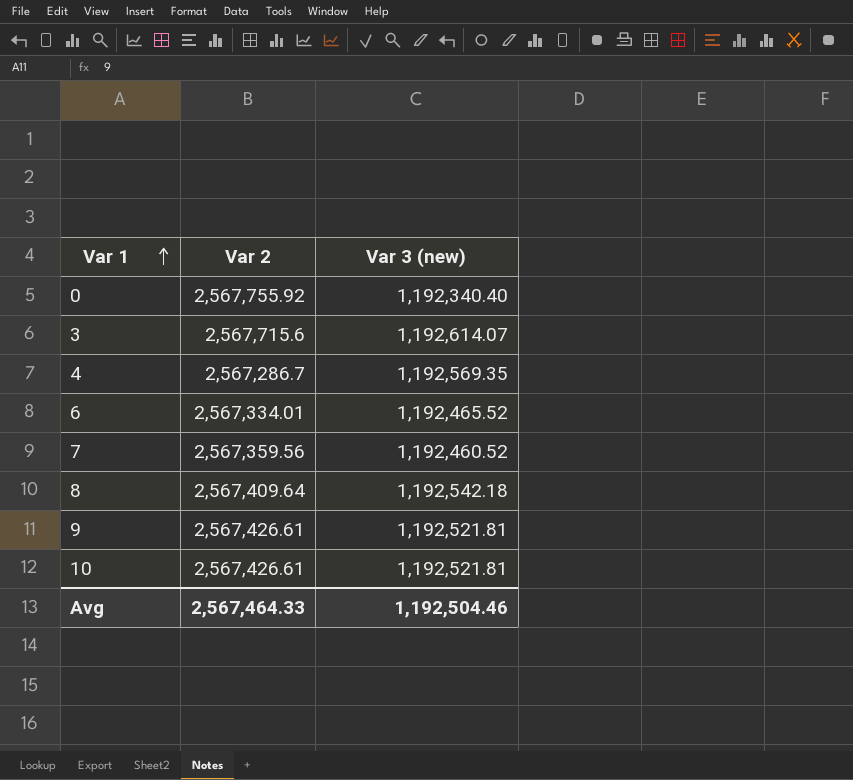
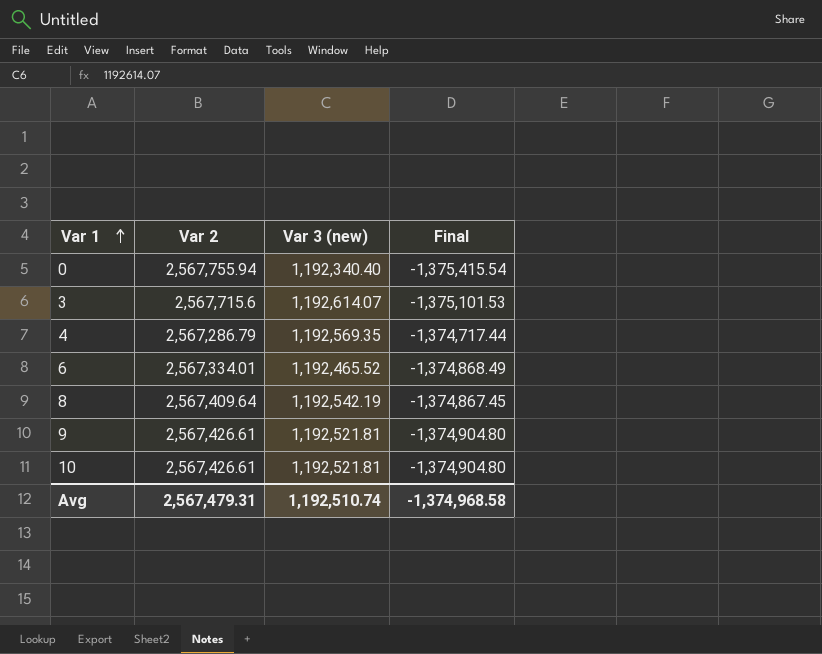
column Final | formula: none -> [Var 3 (new)] - [Var 2]
row 7: 2,567,359.56 | 1,192,460.52 -> none
0 | Var 2: 2,567,755.92 -> 2,567,755.94
4 | Var 2: 2,567,286.7 -> 2,567,286.79
8 | Var 3 (new): 1,192,542.18 -> 1,192,542.19
Avg | Var 2: 2,567,464.33 -> 2,567,479.31
Avg | Var 3 (new): 1,192,504.46 -> 1,192,510.74

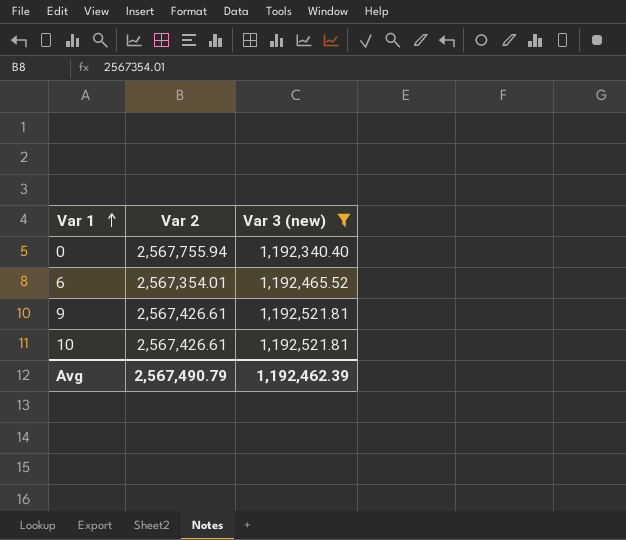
filter: none -> Var 3 (new) <= 1,192,521.81
column Final | formula: [Var 3 (new)] - [Var 2] -> none
6 | Var 2: 2,567,334.01 -> 2,567,354.01
Avg | Var 2: 2,567,479.31 -> 2,567,490.79
Avg | Var 3 (new): 1,192,510.74 -> 1,192,462.39

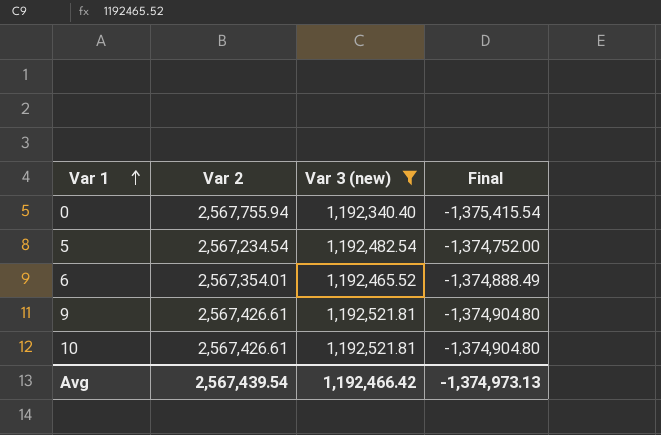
column Final | formula: none -> [Var 3 (new)] - [Var 2]
row 5: none -> 2,567,234.54 | 1,192,482.54 | -1,374,752.00
Avg | Var 2: 2,567,490.79 -> 2,567,439.54
Avg | Var 3 (new): 1,192,462.39 -> 1,192,466.42

